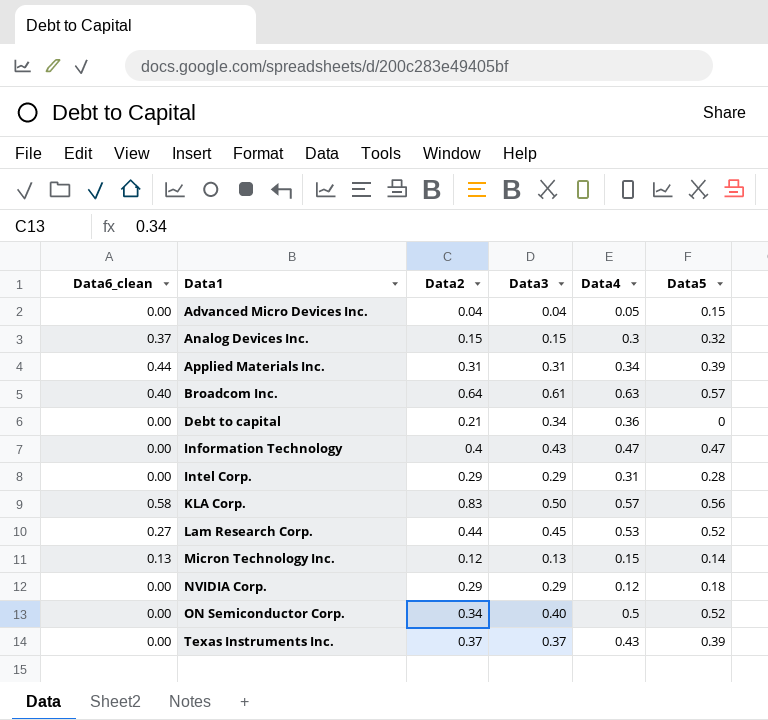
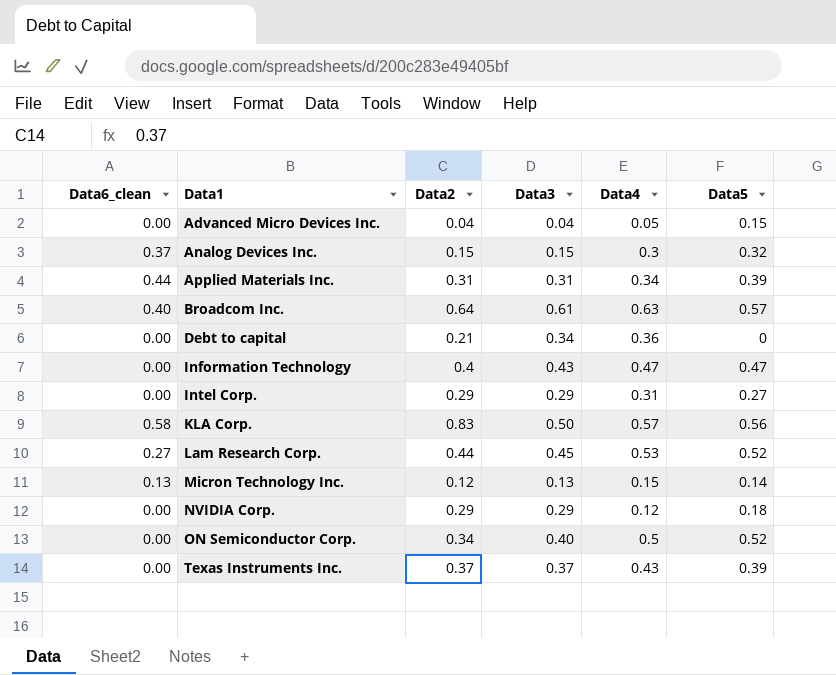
Intel Corp. | Data5: 0.28 -> 0.27

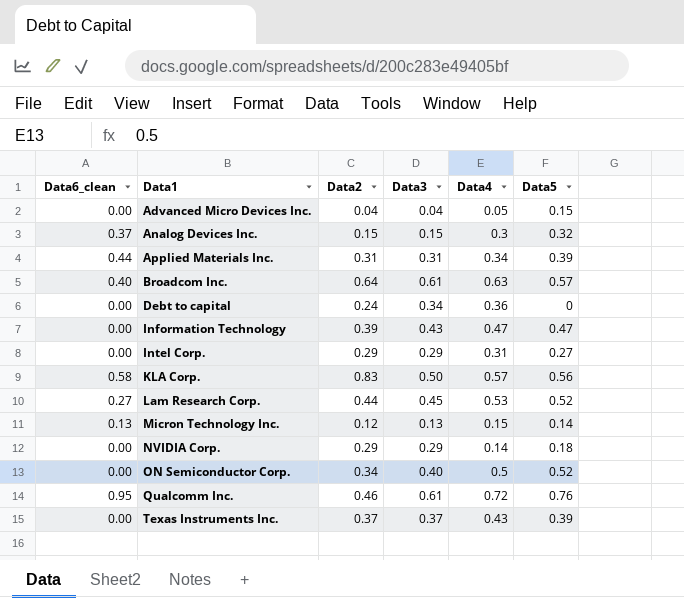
Debt to capital | Data2: 0.21 -> 0.24
Information Technology | Data2: 0.4 -> 0.39
NVIDIA Corp. | Data4: 0.12 -> 0.14
row Qualcomm Inc.: none -> 0.95 | 0.46 | 0.61 | 0.72 | 0.76

